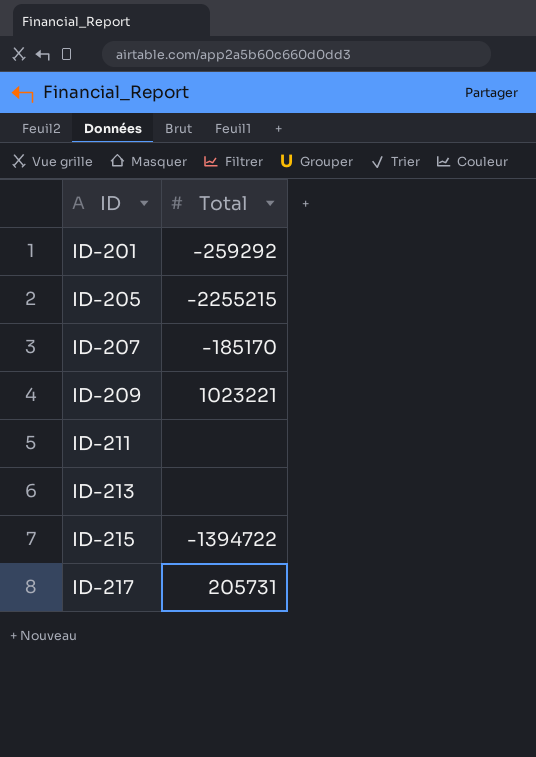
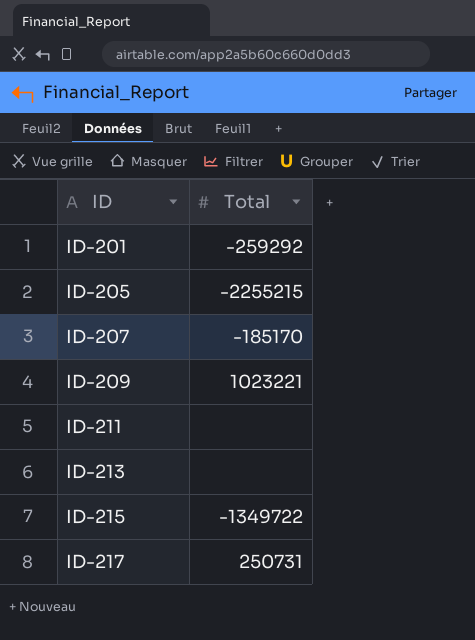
ID-215 | Total: -1394722 -> -1349722
ID-217 | Total: 205731 -> 250731

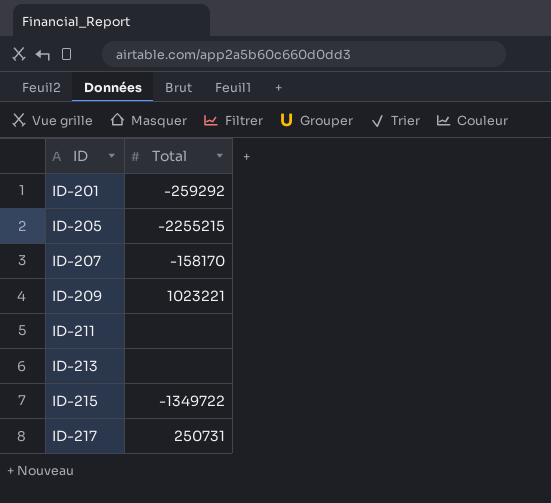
ID-207 | Total: -185170 -> -158170

